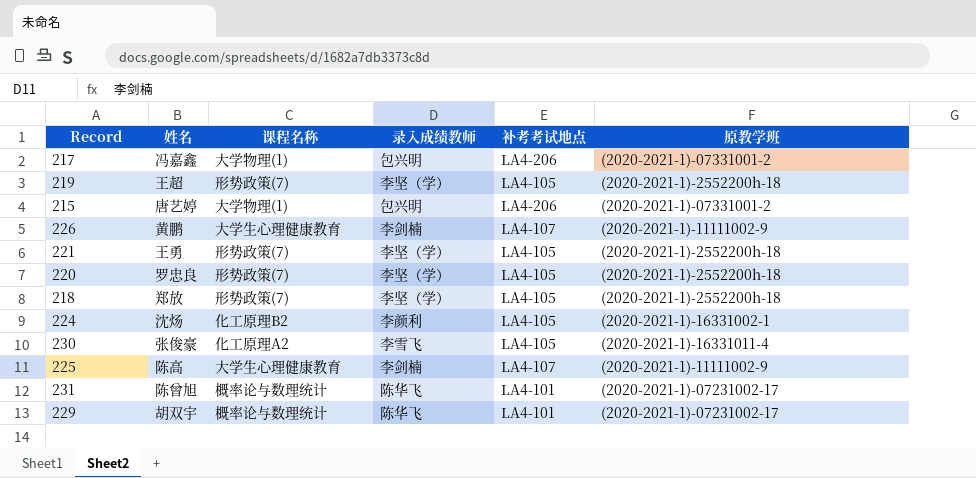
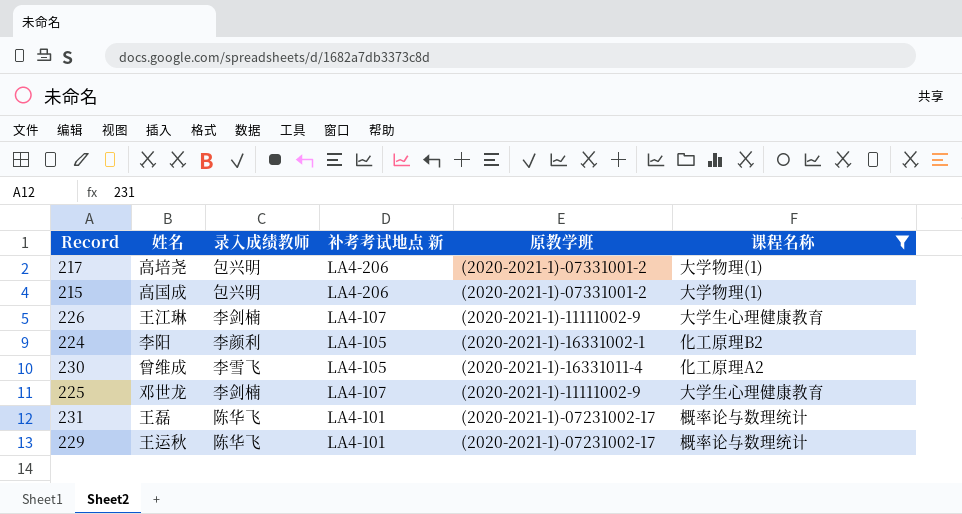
filter: none -> 课程名称 != 形势政策(7)
column name: 补考考试地点 -> 补考考试地点 新
column 课程名称 | position: 3 -> 6
217 | 姓名: 冯嘉鑫 -> 高培尧
215 | 姓名: 唐艺婷 -> 高国成
226 | 姓名: 黄鹏 -> 王江琳
224 | 姓名: 沈炀 -> 李阳
230 | 姓名: 张俊豪 -> 曾维成
225 | 姓名: 陈高 -> 邓世龙
231 | 姓名: 陈曾旭 -> 王磊
229 | 姓名: 胡双宇 -> 王运秋

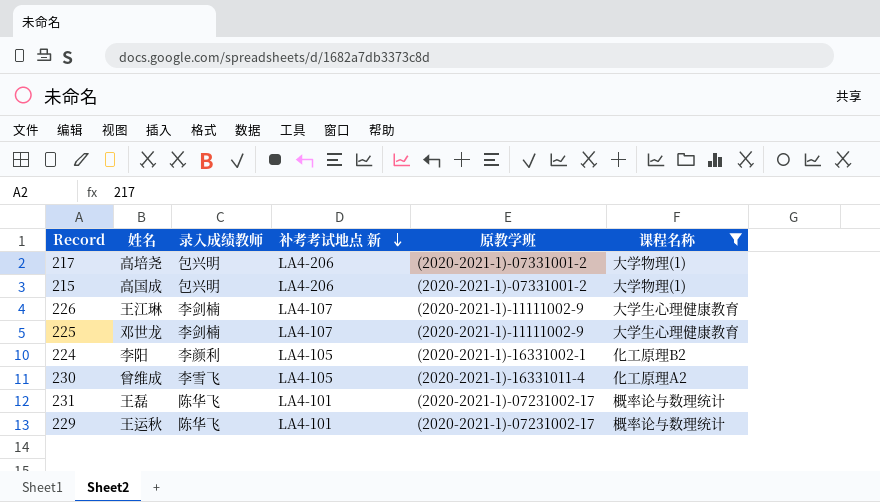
row order: none -> 补考考试地点 新 descending

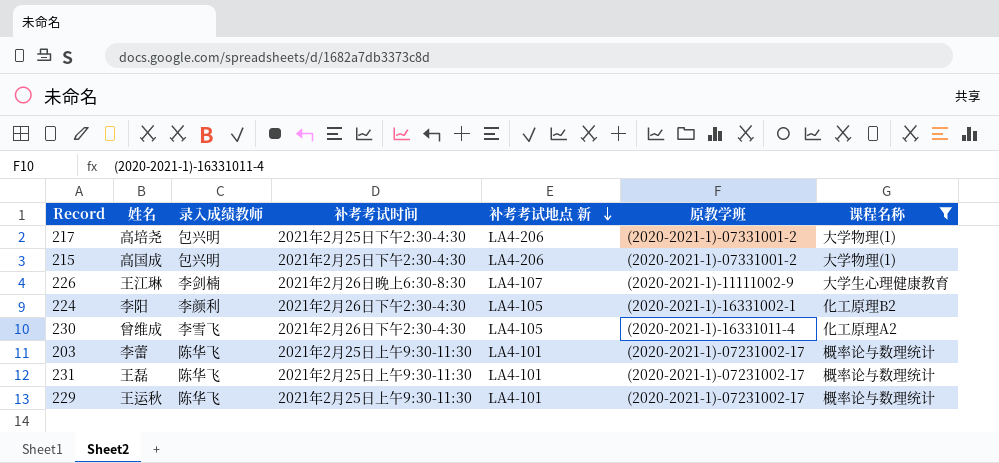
column 补考考试时间 | position: none -> 4
row 225: 邓世龙 | 李剑楠 | LA4-107 | (2020-2021-1)-11111002-9 | 大学生心理健康教育 -> none
row 203: none -> 李蕾 | 陈华飞 | 2021年2月25日上午9:30-11:30 | LA4-101 | (2020-2021-1)-07231002-17 | 概率论与数理统计

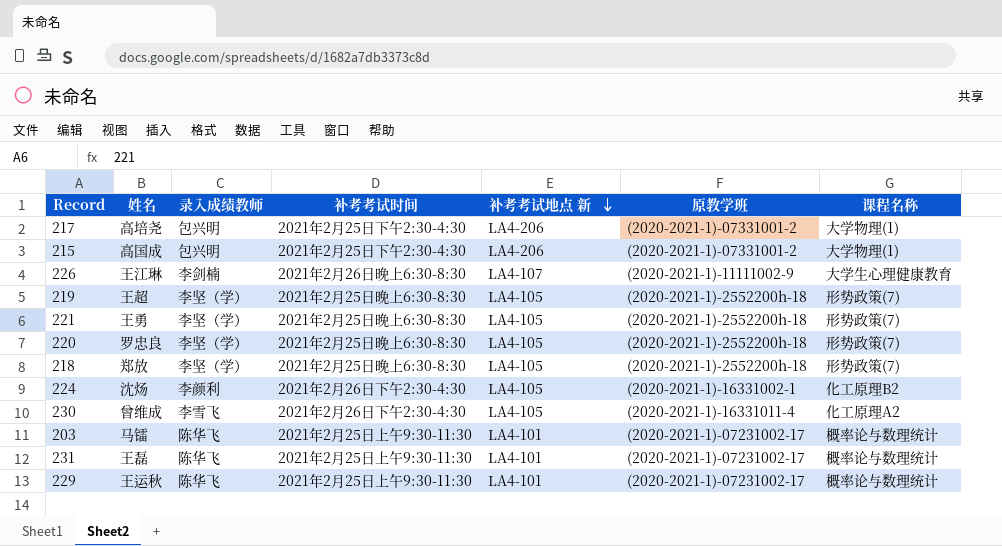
filter: 课程名称 != 形势政策(7) -> none
224 | 姓名: 李阳 -> 沈炀
203 | 姓名: 李蕾 -> 马镭

